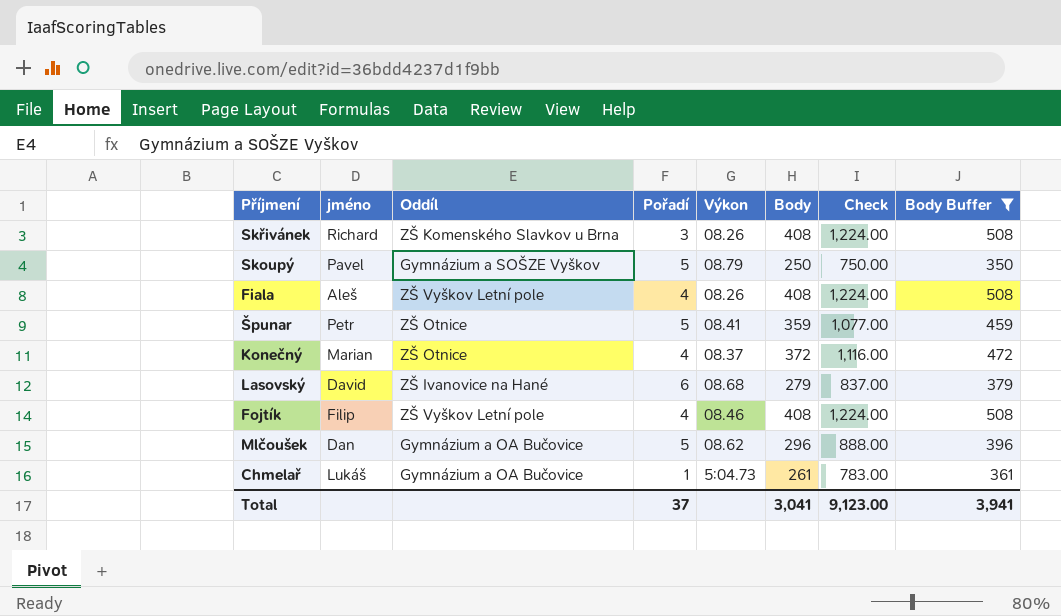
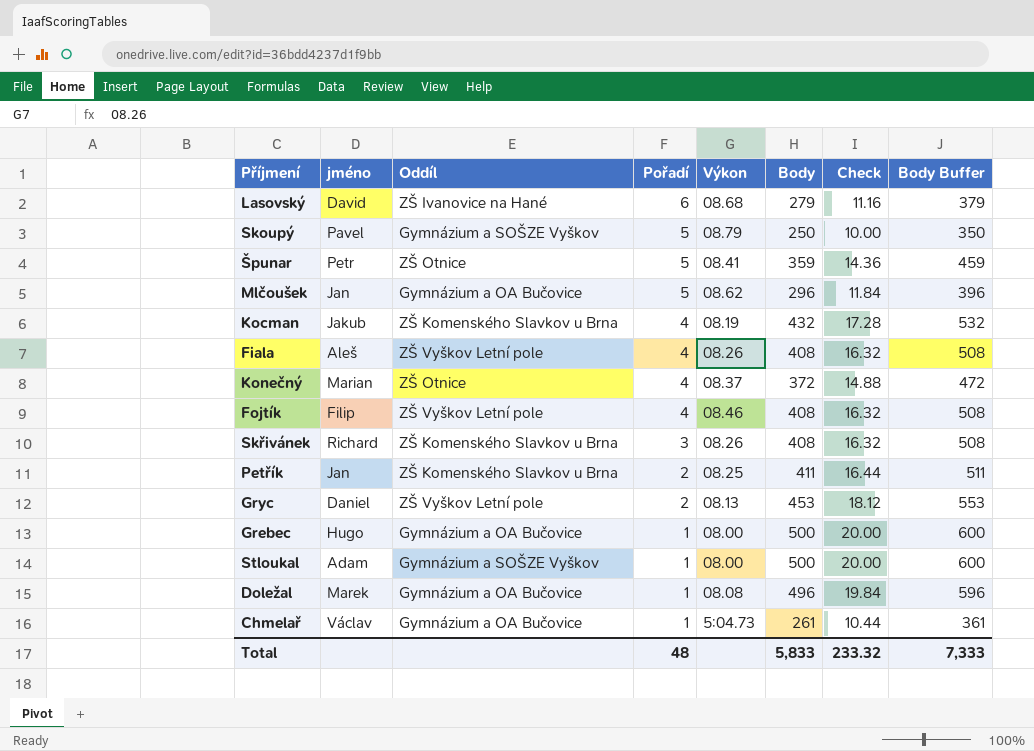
filter: Body Buffer <= 508 -> none
row order: none -> Pořadí descending
column Check | formula: [Body] * 3 -> [Body] * 0.04
Mlčoušek | jméno: Dan -> Jan
Chmelař | jméno: Lukáš -> Václav
Total | Pořadí: 37 -> 48
Total | Body: 3,041 -> 5,833
Total | Check: 9,123.00 -> 233.32
Total | Body Buffer: 3,941 -> 7,333

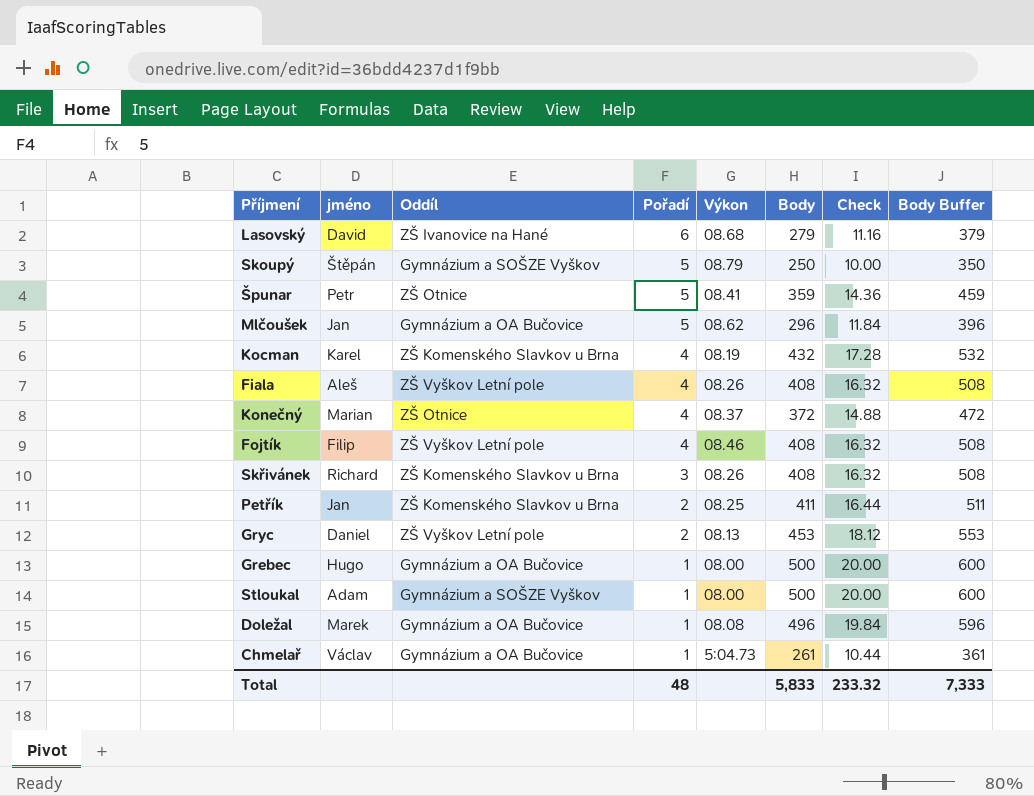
Skoupý | jméno: Pavel -> Štěpán
Kocman | jméno: Jakub -> Karel

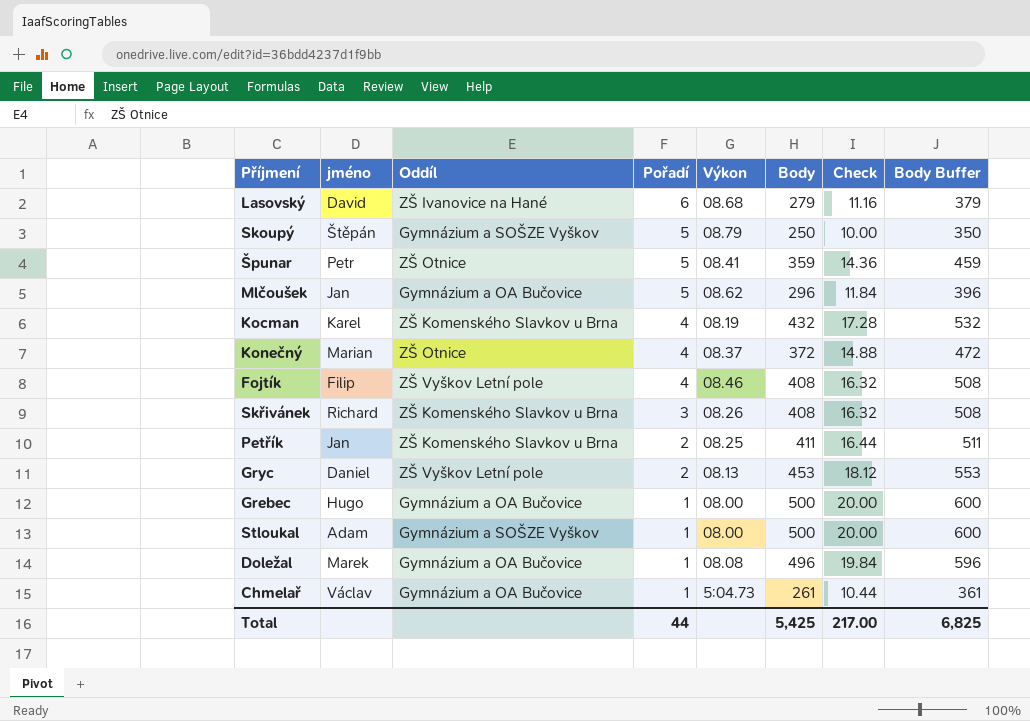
row Fiala: Aleš | ZŠ Vyškov Letní pole | 4 | 08.26 | 408 | 16.32 | 508 -> none
Total | Pořadí: 48 -> 44
Total | Body: 5,833 -> 5,425
Total | Check: 233.32 -> 217.00
Total | Body Buffer: 7,333 -> 6,825

